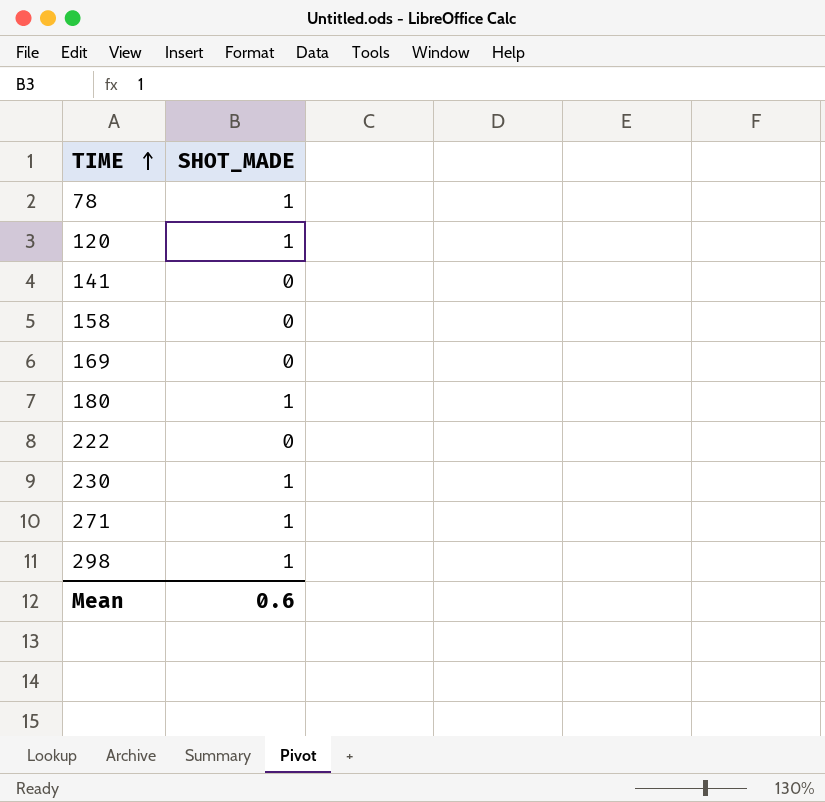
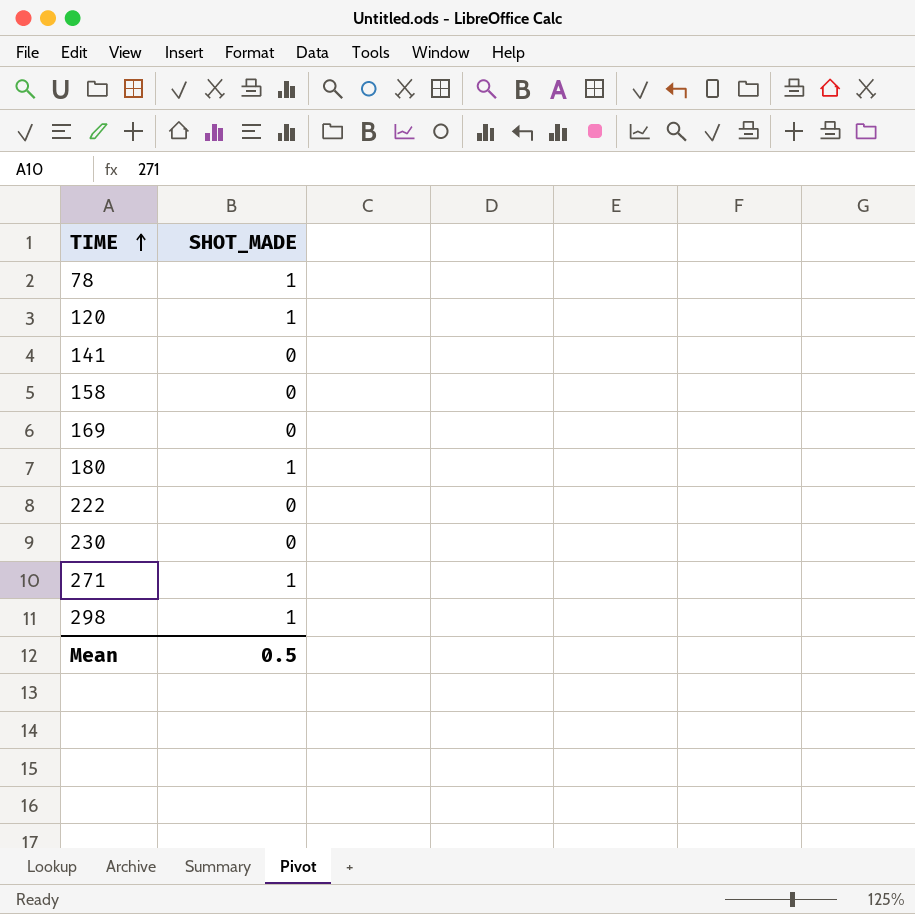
230 | SHOT_MADE: 1 -> 0
Mean | SHOT_MADE: 0.6 -> 0.5

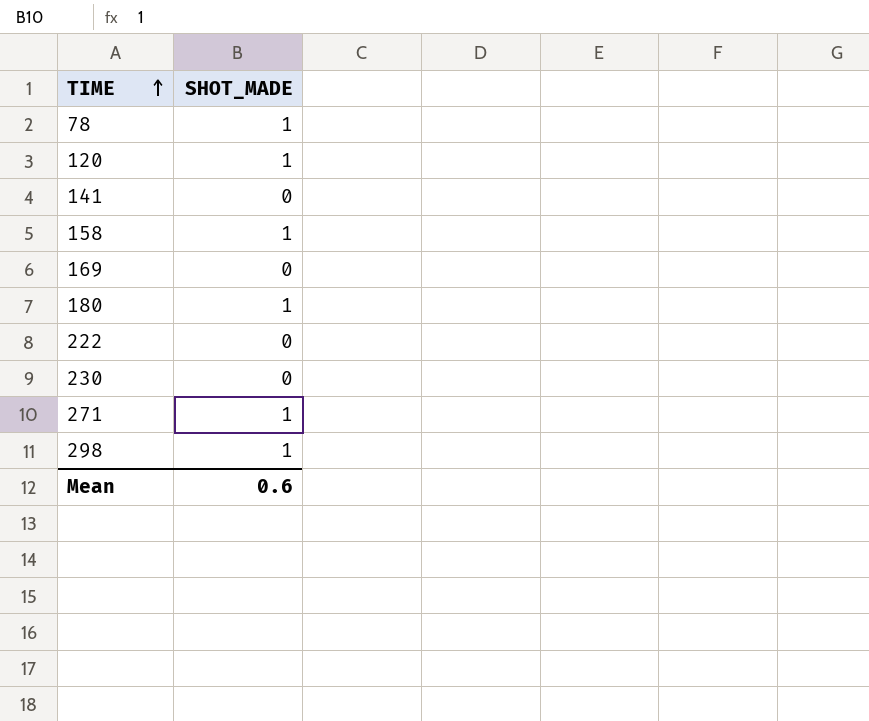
158 | SHOT_MADE: 0 -> 1
Mean | SHOT_MADE: 0.5 -> 0.6

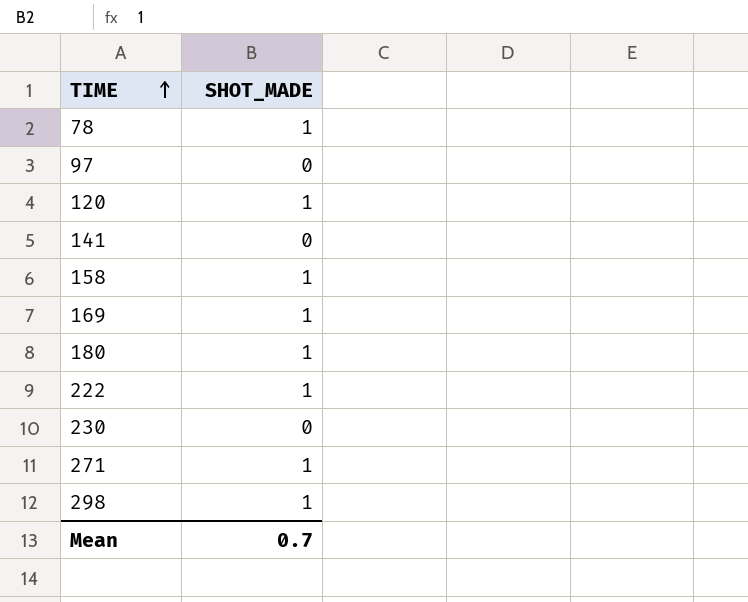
row 97: none -> 0
169 | SHOT_MADE: 0 -> 1
222 | SHOT_MADE: 0 -> 1
Mean | SHOT_MADE: 0.6 -> 0.7

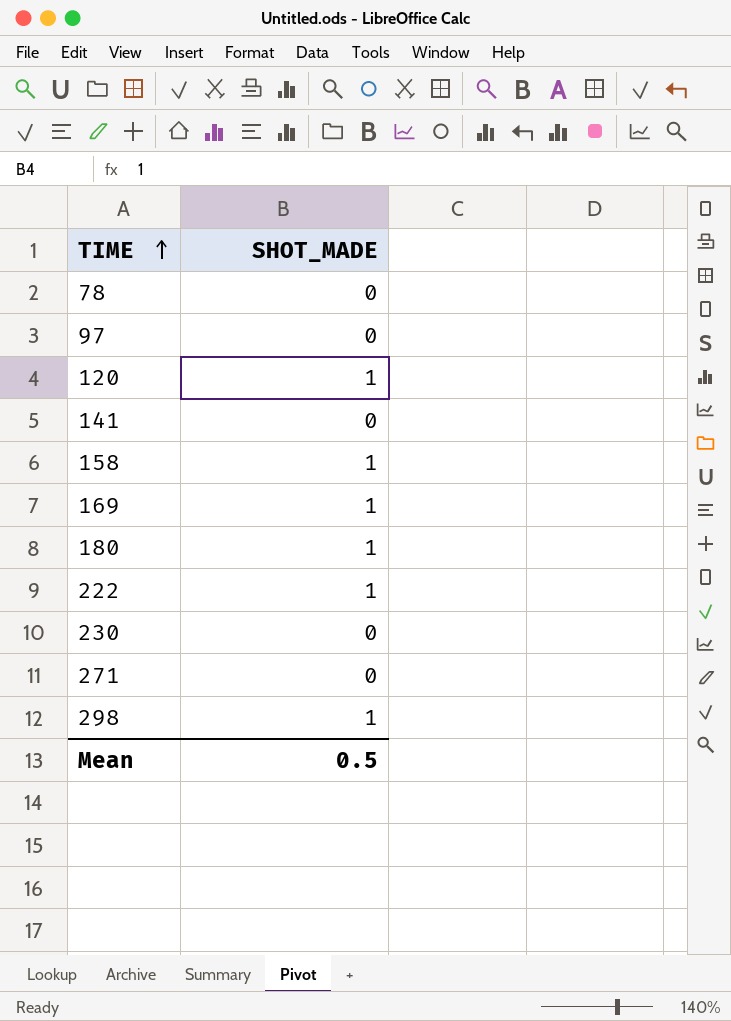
78 | SHOT_MADE: 1 -> 0
271 | SHOT_MADE: 1 -> 0
Mean | SHOT_MADE: 0.7 -> 0.5

